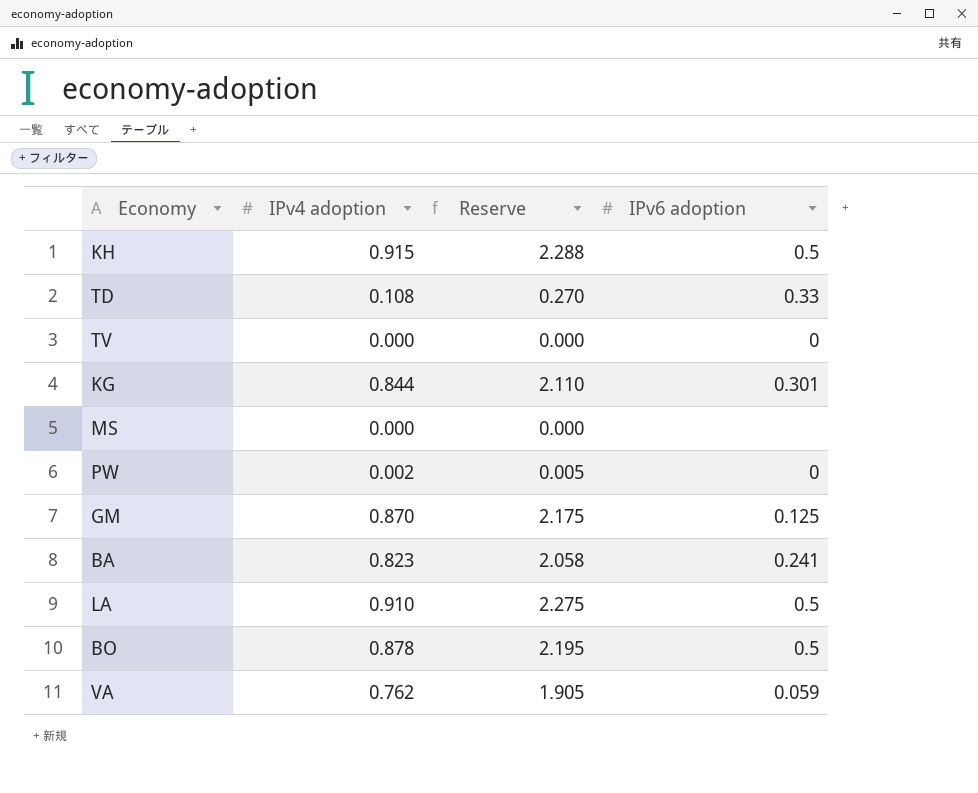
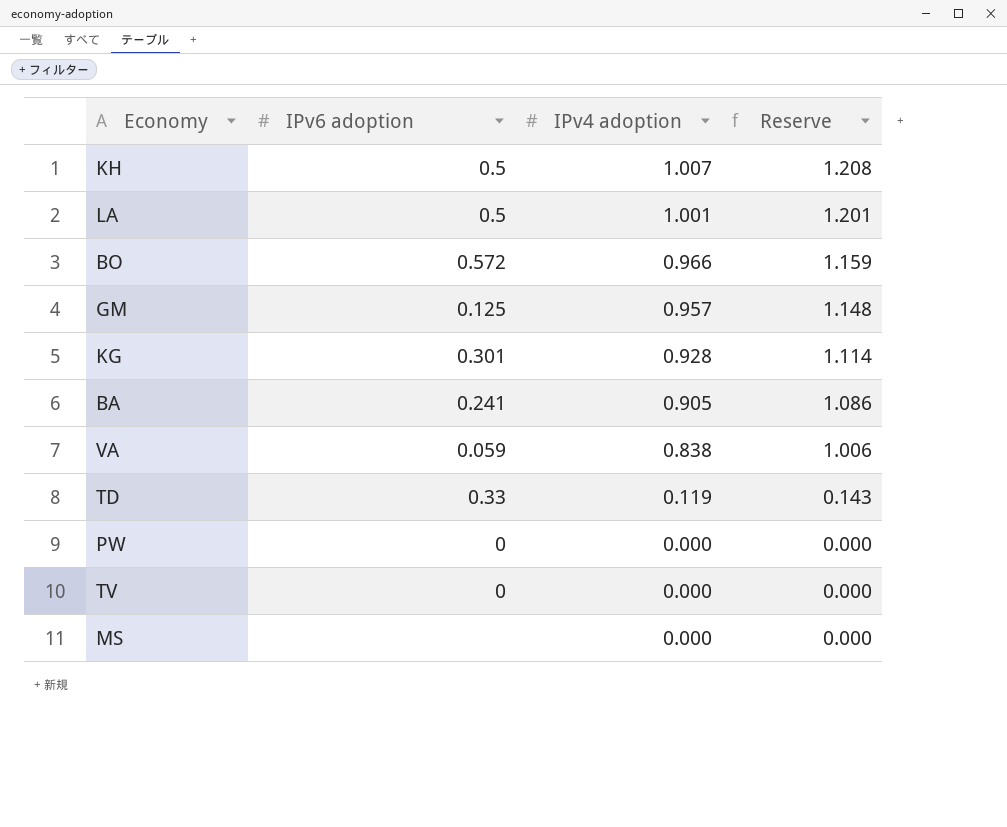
row order: none -> IPv4 adoption descending
column IPv6 adoption | position: 4 -> 2
column Reserve | formula: [IPv4 adoption] * 2.5 -> [IPv4 adoption] * 1.2
KH | IPv4 adoption: 0.915 -> 1.007
LA | IPv4 adoption: 0.910 -> 1.001
BO | IPv6 adoption: 0.5 -> 0.572
BO | IPv4 adoption: 0.878 -> 0.966
GM | IPv4 adoption: 0.870 -> 0.957
KG | IPv4 adoption: 0.844 -> 0.928
BA | IPv4 adoption: 0.823 -> 0.905
VA | IPv4 adoption: 0.762 -> 0.838
TD | IPv4 adoption: 0.108 -> 0.119
PW | IPv4 adoption: 0.002 -> 0.000

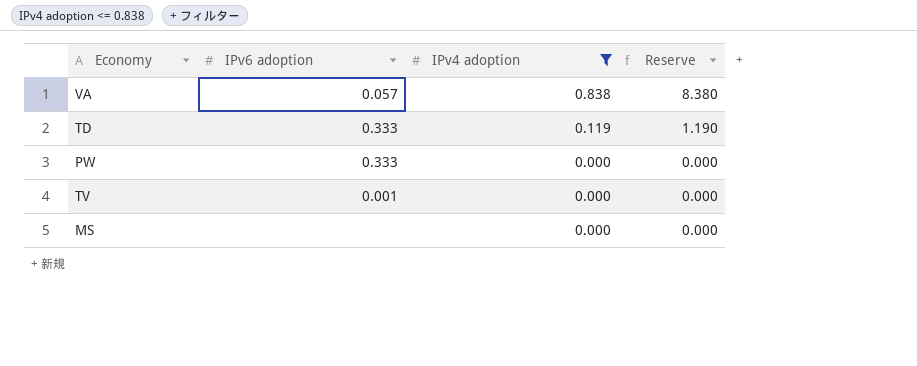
filter: none -> IPv4 adoption <= 0.838
column Reserve | formula: [IPv4 adoption] * 1.2 -> [IPv4 adoption] * 10
VA | IPv6 adoption: 0.059 -> 0.057
TD | IPv6 adoption: 0.33 -> 0.333
PW | IPv6 adoption: 0 -> 0.333
TV | IPv6 adoption: 0 -> 0.001

